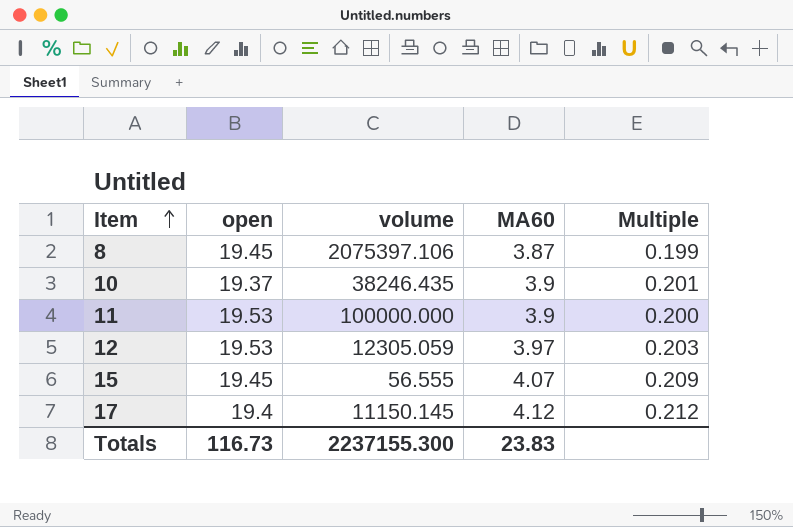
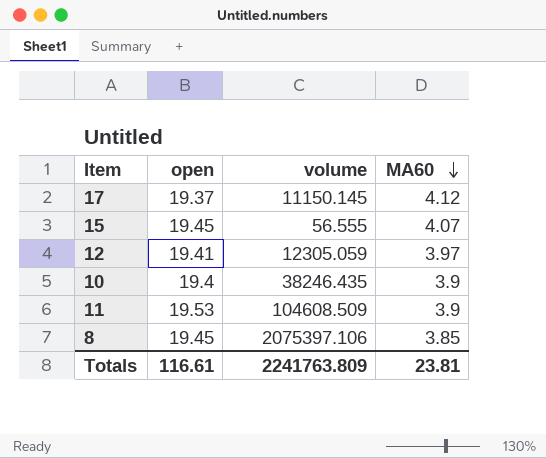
row order: Item ascending -> MA60 descending
column Multiple | formula: [MA60] / [open] -> none
17 | open: 19.4 -> 19.37
12 | open: 19.53 -> 19.41
10 | open: 19.37 -> 19.4
11 | volume: 100000.000 -> 104608.509
8 | MA60: 3.87 -> 3.85
Totals | open: 116.73 -> 116.61
Totals | volume: 2237155.300 -> 2241763.809
Totals | MA60: 23.83 -> 23.81

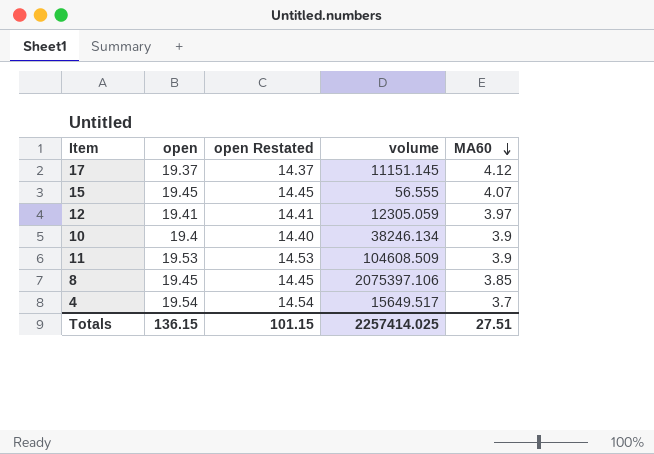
column open Restated | formula: none -> [open] - 5
17 | volume: 11150.145 -> 11151.145
10 | volume: 38246.435 -> 38246.134
row 4: none -> 19.54 | 14.54 | 15649.517 | 3.7
Totals | open: 116.61 -> 136.15
Totals | volume: 2241763.809 -> 2257414.025
Totals | MA60: 23.81 -> 27.51

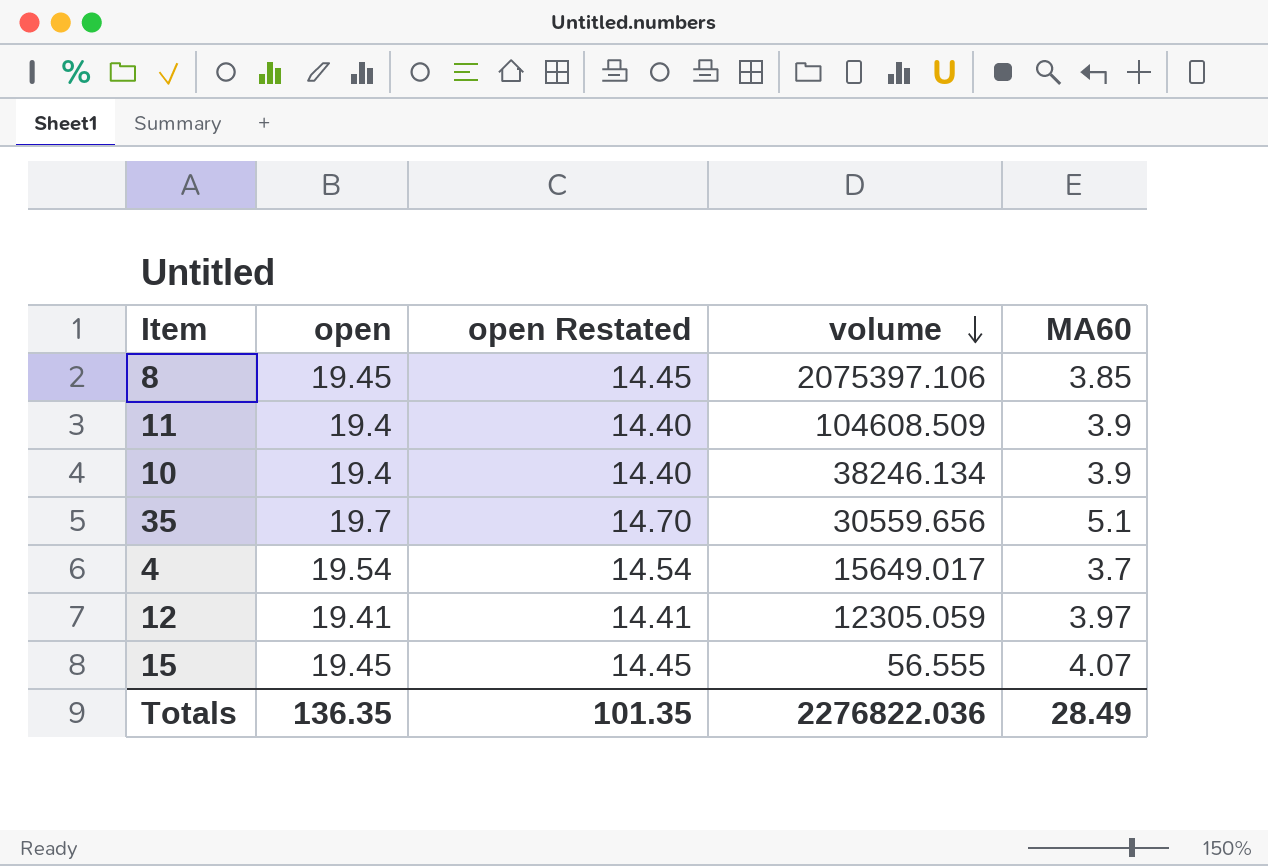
row order: MA60 descending -> volume descending
row 17: 19.37 | 14.37 | 11151.145 | 4.12 -> none
11 | open: 19.53 -> 19.4
11 | open Restated: 14.53 -> 14.40
row 35: none -> 19.7 | 14.70 | 30559.656 | 5.1
4 | volume: 15649.517 -> 15649.017
Totals | open: 136.15 -> 136.35
Totals | open Restated: 101.15 -> 101.35
Totals | volume: 2257414.025 -> 2276822.036
Totals | MA60: 27.51 -> 28.49

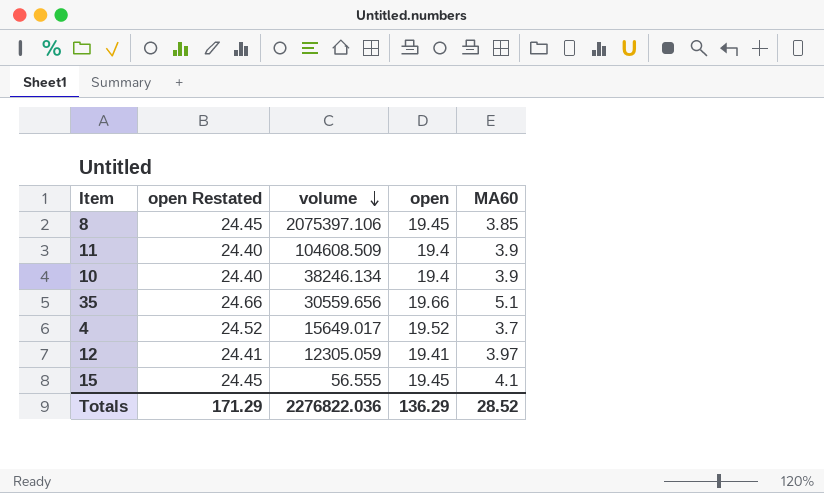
column open Restated | formula: [open] - 5 -> [open] + 5
column open | position: 2 -> 4
35 | open: 19.7 -> 19.66
4 | open: 19.54 -> 19.52
15 | MA60: 4.07 -> 4.1
Totals | open Restated: 101.35 -> 171.29
Totals | open: 136.35 -> 136.29
Totals | MA60: 28.49 -> 28.52

